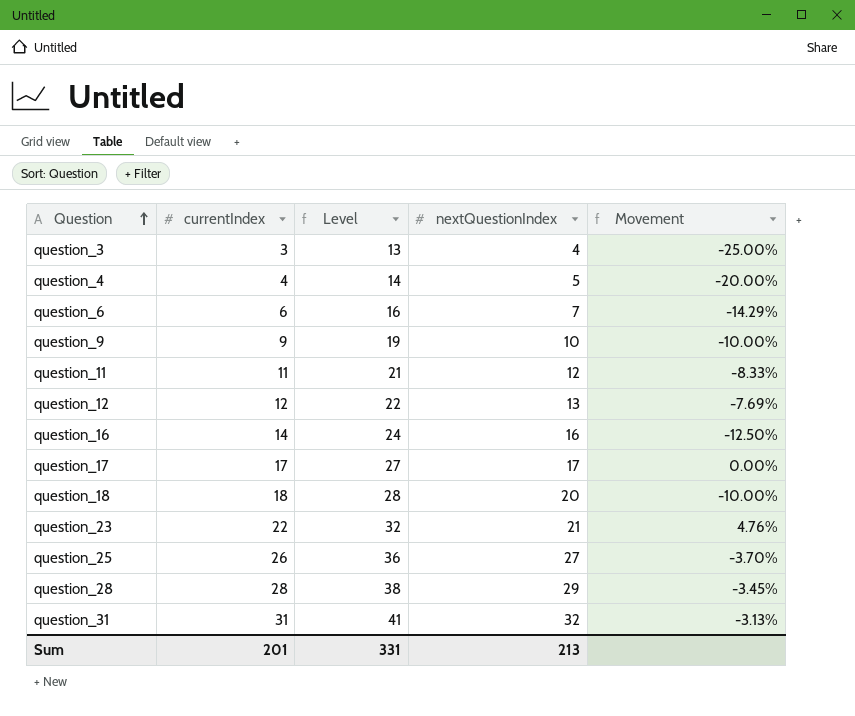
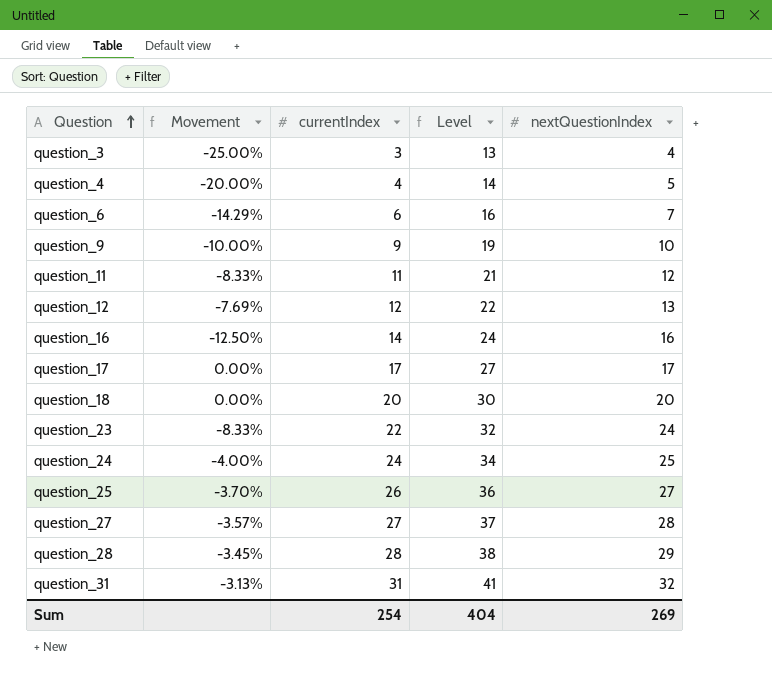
column Movement | position: 5 -> 2
question_18 | Movement: -10.00% -> 0.00%
question_18 | currentIndex: 18 -> 20
question_18 | Level: 28 -> 30
question_23 | Movement: 4.76% -> -8.33%
question_23 | nextQuestionIndex: 21 -> 24
row question_24: none -> -4.00% | 24 | 34 | 25
row question_27: none -> -3.57% | 27 | 37 | 28
Sum | currentIndex: 201 -> 254
Sum | Level: 331 -> 404
Sum | nextQuestionIndex: 213 -> 269

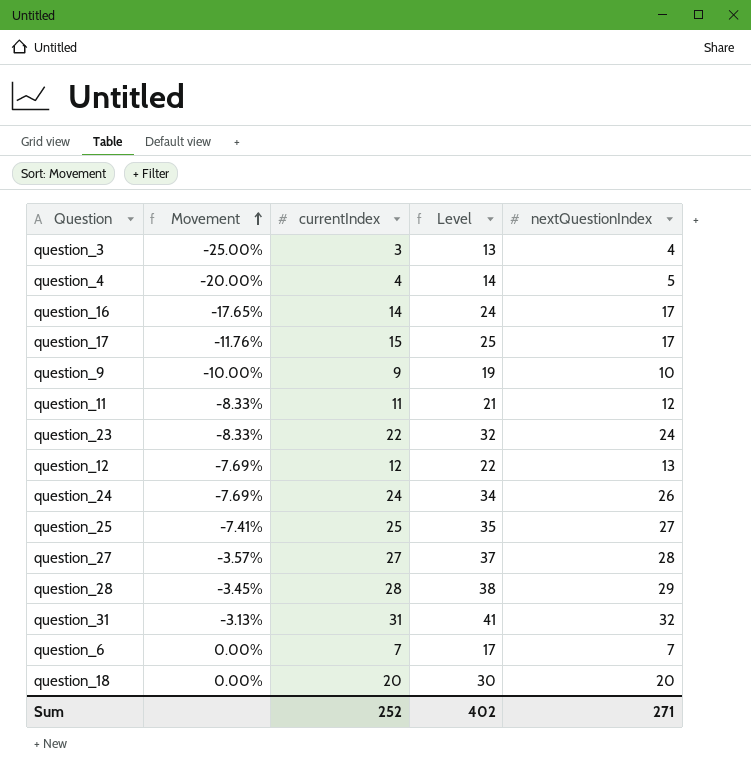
row order: Question ascending -> Movement ascending
question_16 | Movement: -12.50% -> -17.65%
question_16 | nextQuestionIndex: 16 -> 17
question_17 | Movement: 0.00% -> -11.76%
question_17 | currentIndex: 17 -> 15
question_17 | Level: 27 -> 25
question_24 | Movement: -4.00% -> -7.69%
question_24 | nextQuestionIndex: 25 -> 26
question_25 | Movement: -3.70% -> -7.41%
question_25 | currentIndex: 26 -> 25
question_25 | Level: 36 -> 35
question_6 | Movement: -14.29% -> 0.00%
question_6 | currentIndex: 6 -> 7
question_6 | Level: 16 -> 17
Sum | currentIndex: 254 -> 252
Sum | Level: 404 -> 402
Sum | nextQuestionIndex: 269 -> 271

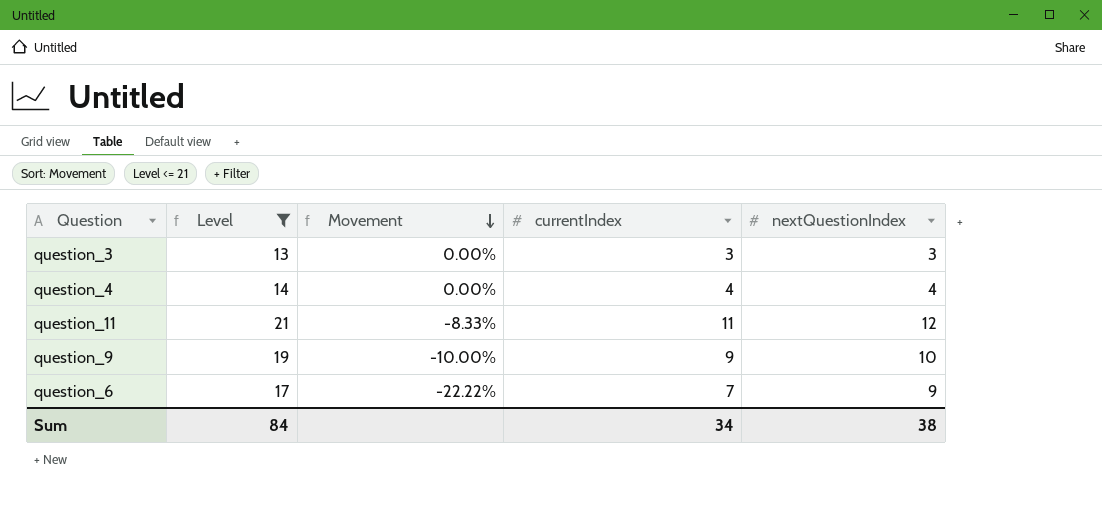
filter: none -> Level <= 21
row order: Movement ascending -> Movement descending
column Level | position: 4 -> 2
question_3 | Movement: -25.00% -> 0.00%
question_3 | nextQuestionIndex: 4 -> 3
question_4 | Movement: -20.00% -> 0.00%
question_4 | nextQuestionIndex: 5 -> 4
question_6 | Movement: 0.00% -> -22.22%
question_6 | nextQuestionIndex: 7 -> 9
Sum | Level: 402 -> 84
Sum | currentIndex: 252 -> 34
Sum | nextQuestionIndex: 271 -> 38

